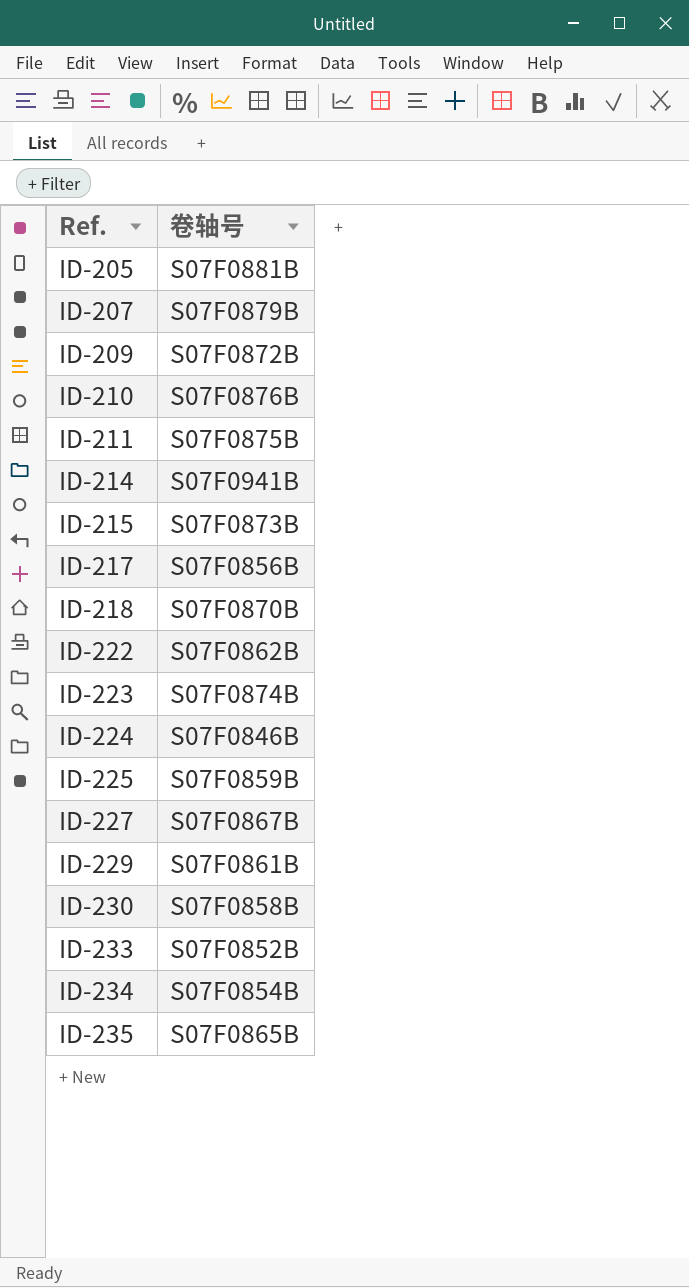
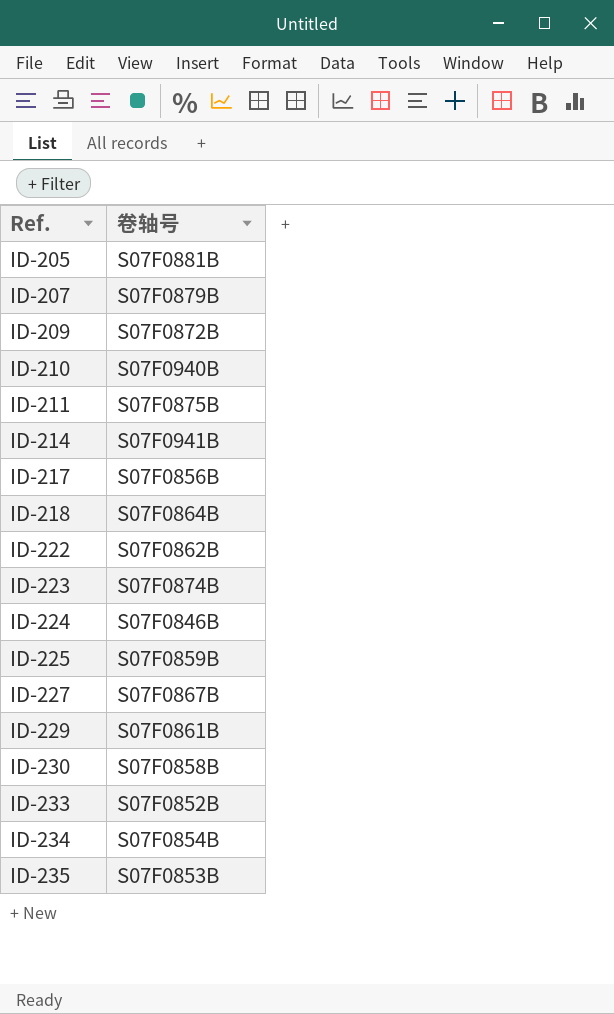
row ID-215: S07F0873B -> none
ID-210 | 卷轴号: S07F0876B -> S07F0940B
ID-218 | 卷轴号: S07F0870B -> S07F0864B
ID-235 | 卷轴号: S07F0865B -> S07F0853B

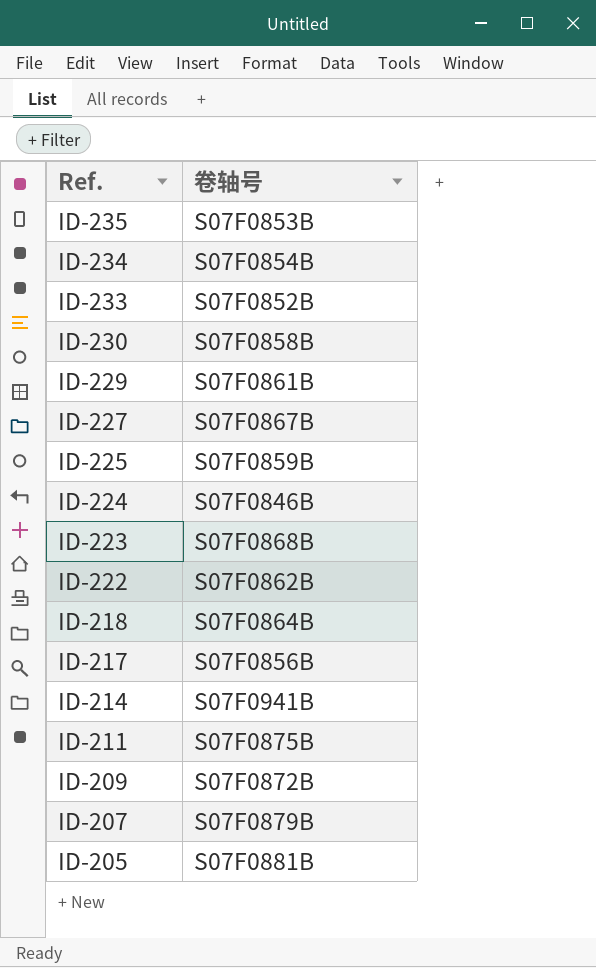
row order: Ref. ascending -> Ref. descending
row ID-210: S07F0940B -> none
ID-223 | 卷轴号: S07F0874B -> S07F0868B

